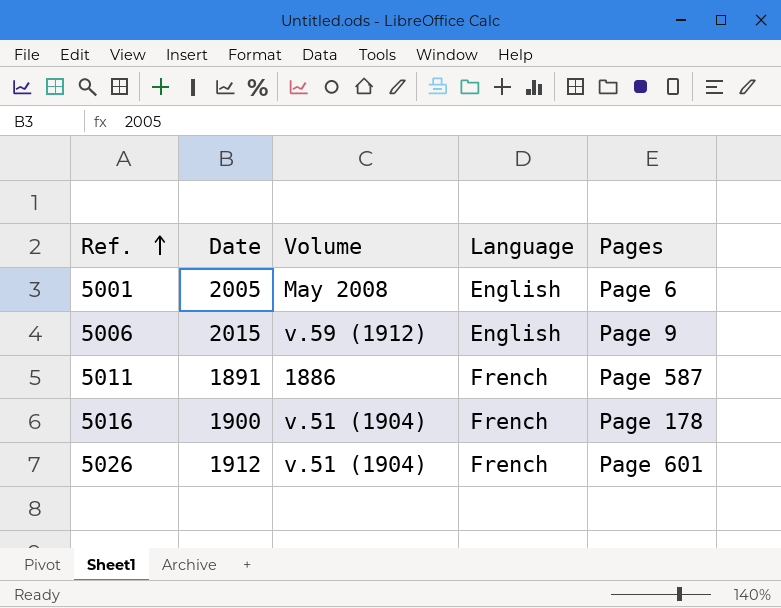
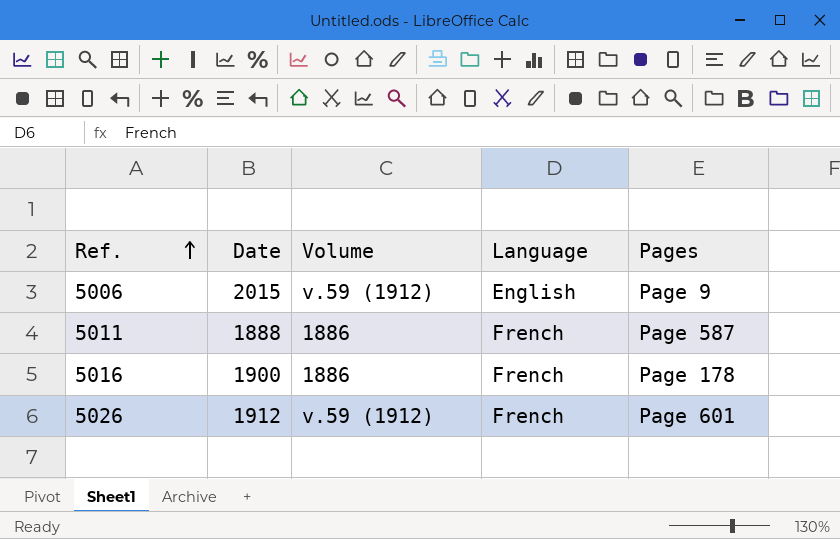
row 5001: 2005 | May 2008 | English | Page 6 -> none
5011 | Date: 1891 -> 1888
5016 | Volume: v.51 (1904) -> 1886
5026 | Volume: v.51 (1904) -> v.59 (1912)

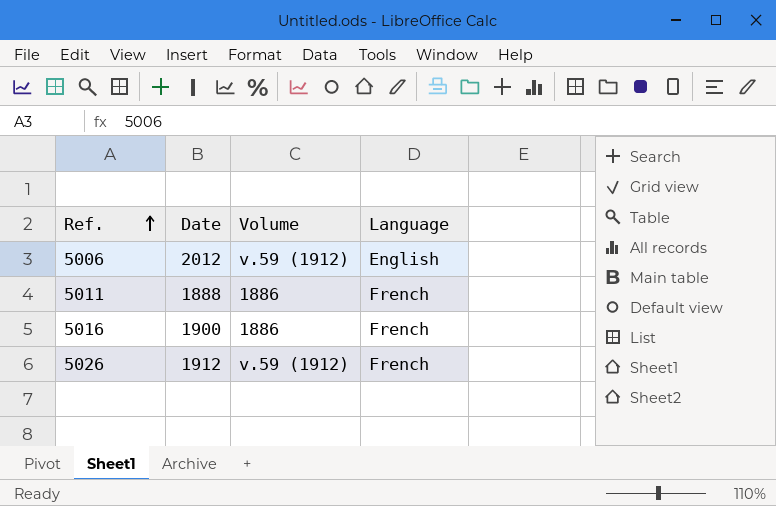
column Pages | position: 5 -> none
5006 | Date: 2015 -> 2012

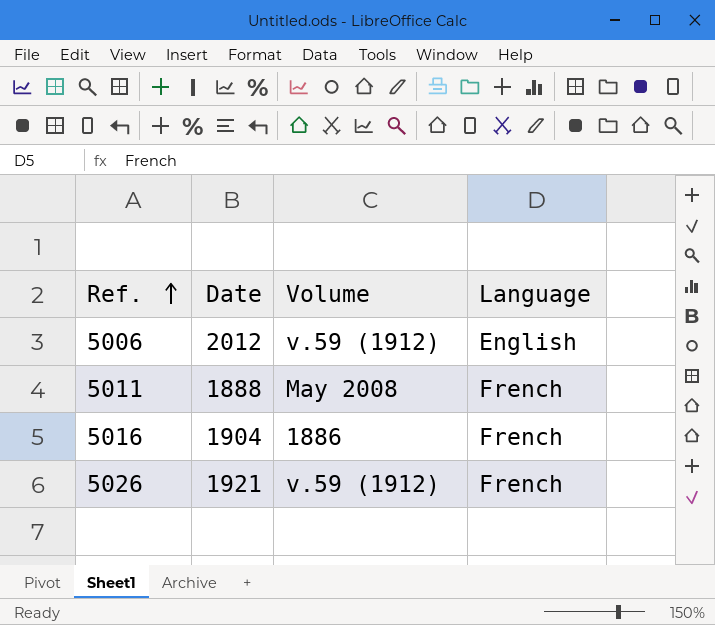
5011 | Volume: 1886 -> May 2008
5016 | Date: 1900 -> 1904
5026 | Date: 1912 -> 1921

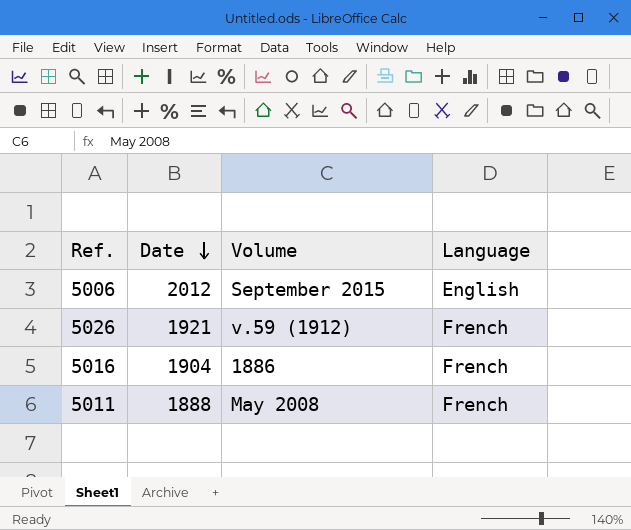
row order: Ref. ascending -> Date descending
5006 | Volume: v.59 (1912) -> September 2015

